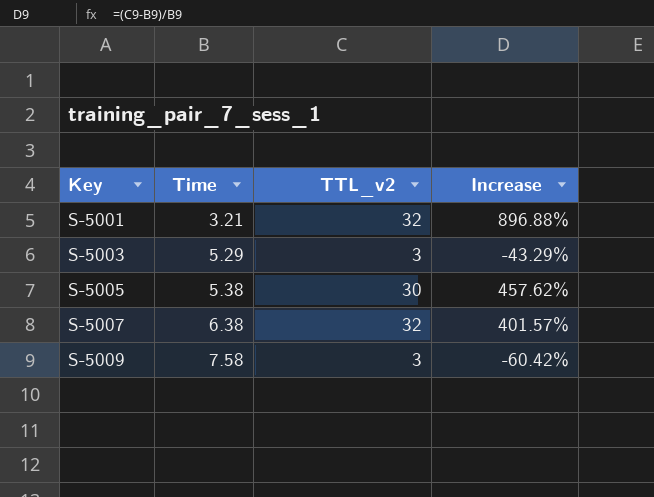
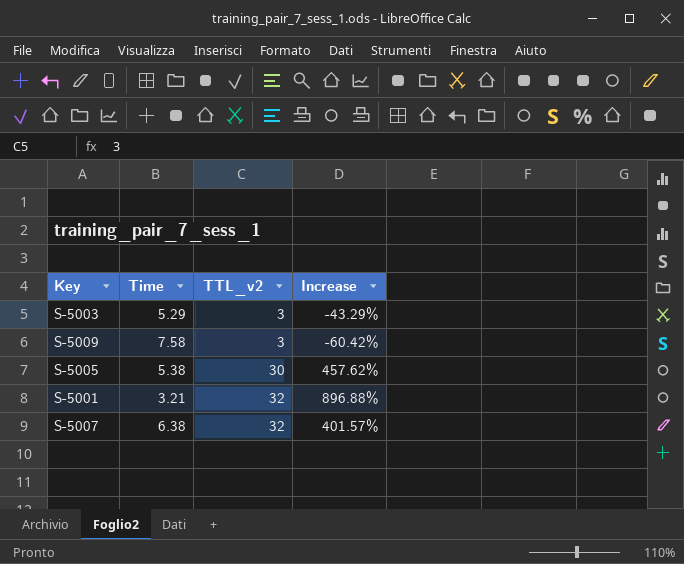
row order: Key ascending -> TTL_v2 ascending

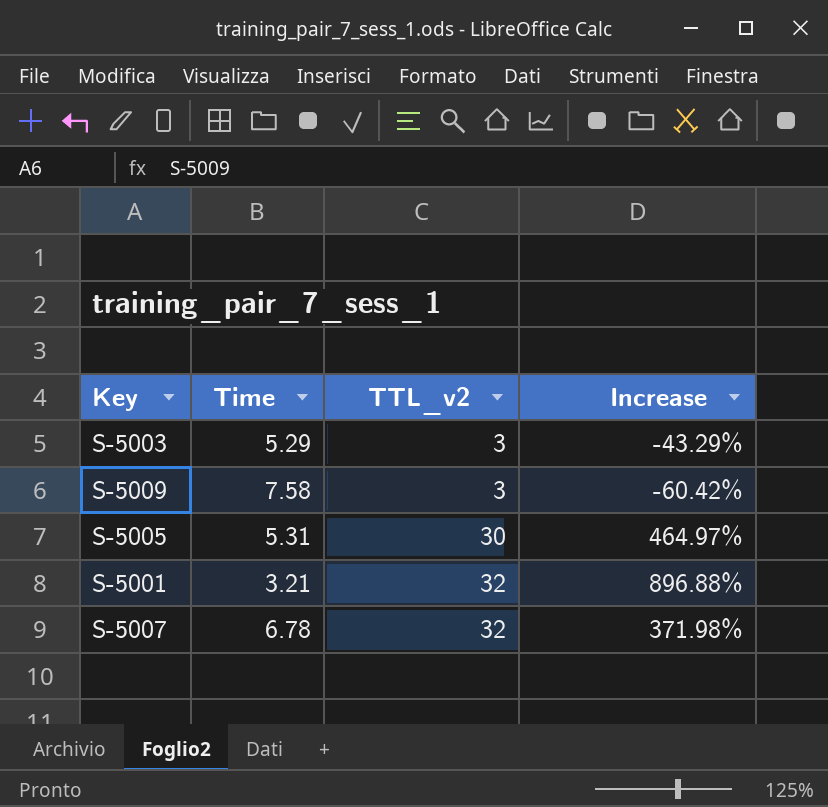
S-5005 | Time: 5.38 -> 5.31
S-5005 | Increase: 457.62% -> 464.97%
S-5007 | Time: 6.38 -> 6.78
S-5007 | Increase: 401.57% -> 371.98%

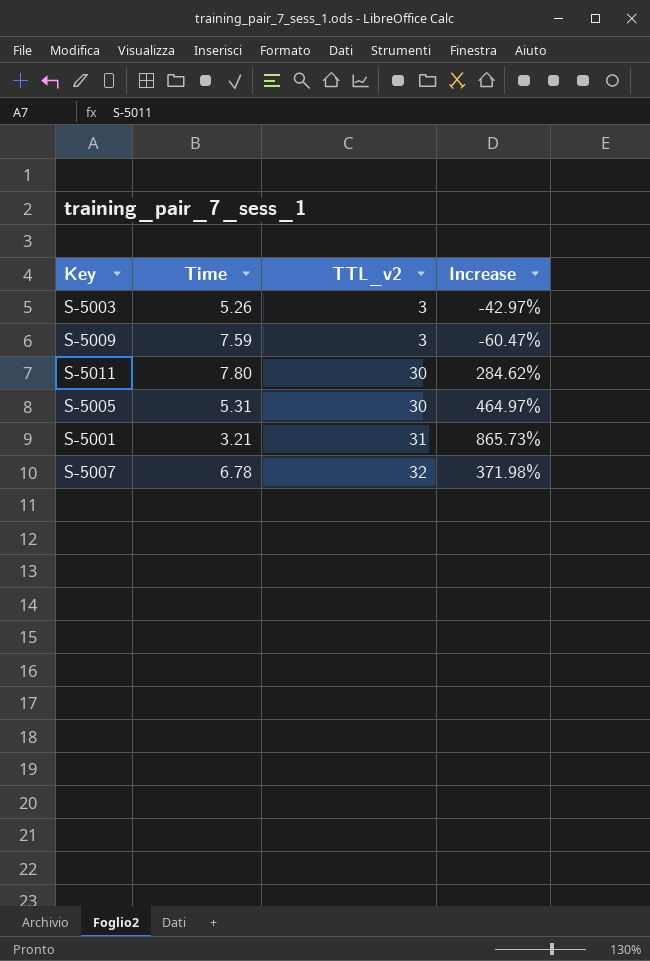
S-5003 | Time: 5.29 -> 5.26
S-5003 | Increase: -43.29% -> -42.97%
S-5009 | Time: 7.58 -> 7.59
S-5009 | Increase: -60.42% -> -60.47%
row S-5011: none -> 7.80 | 30 | 284.62%
S-5001 | TTL_v2: 32 -> 31
S-5001 | Increase: 896.88% -> 865.73%

